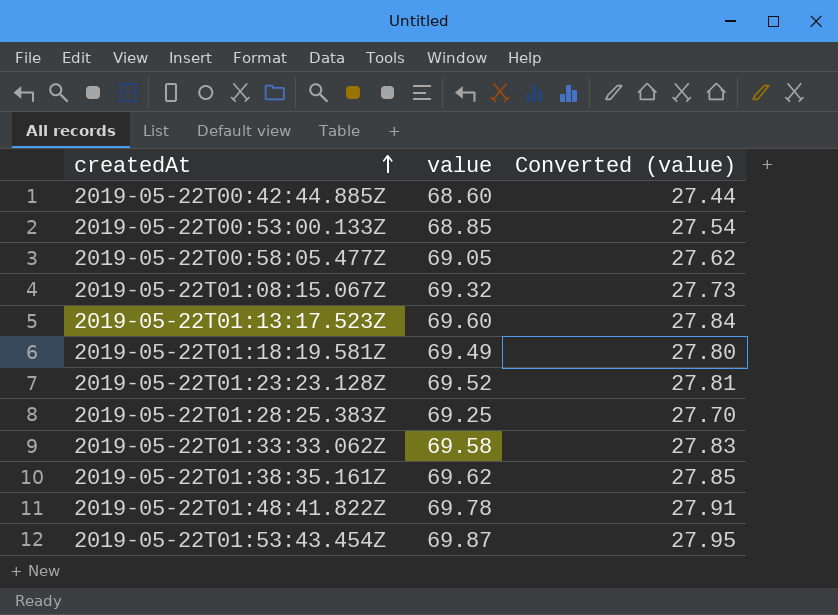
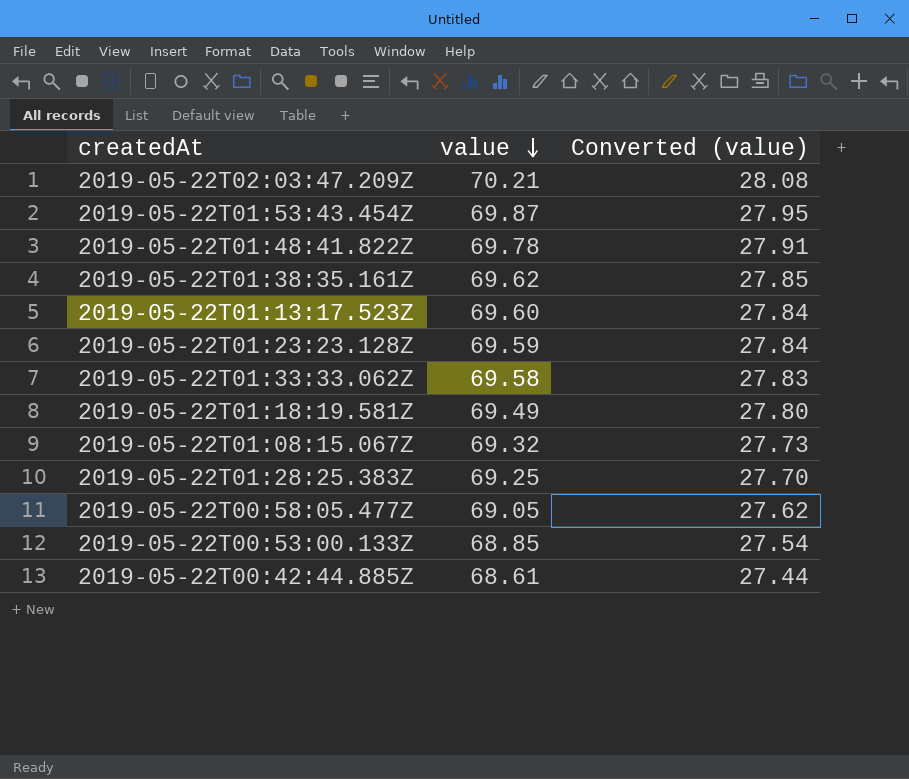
row order: createdAt ascending -> value descending
row 2019-05-22T02:03:47.209Z: none -> 70.21 | 28.08
2019-05-22T01:23:23.128Z | value: 69.52 -> 69.59
2019-05-22T01:23:23.128Z | Converted (value): 27.81 -> 27.84
2019-05-22T00:42:44.885Z | value: 68.60 -> 68.61

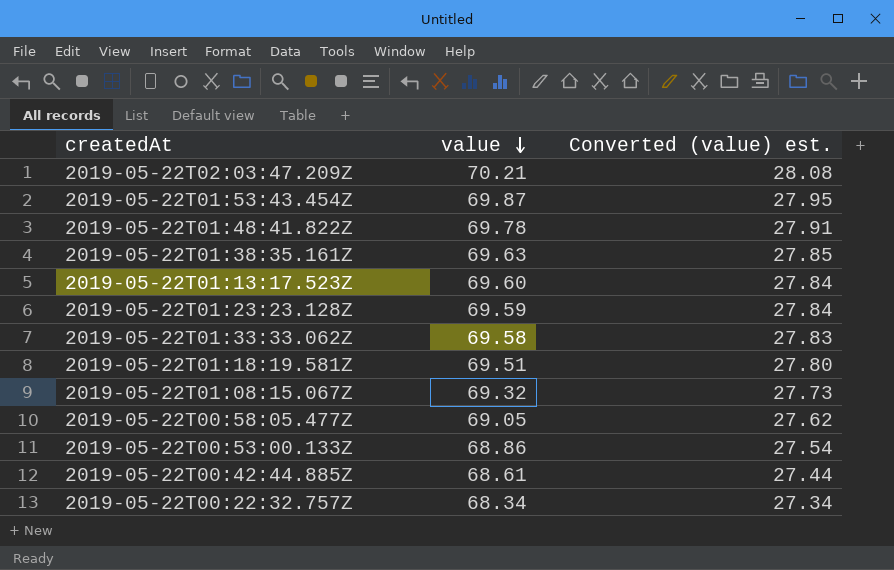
column name: Converted (value) -> Converted (value) est.
row 2019-05-22T01:28:25.383Z: 69.25 | 27.70 -> none
2019-05-22T01:38:35.161Z | value: 69.62 -> 69.63
2019-05-22T01:18:19.581Z | value: 69.49 -> 69.51
2019-05-22T00:53:00.133Z | value: 68.85 -> 68.86
row 2019-05-22T00:22:32.757Z: none -> 68.34 | 27.34

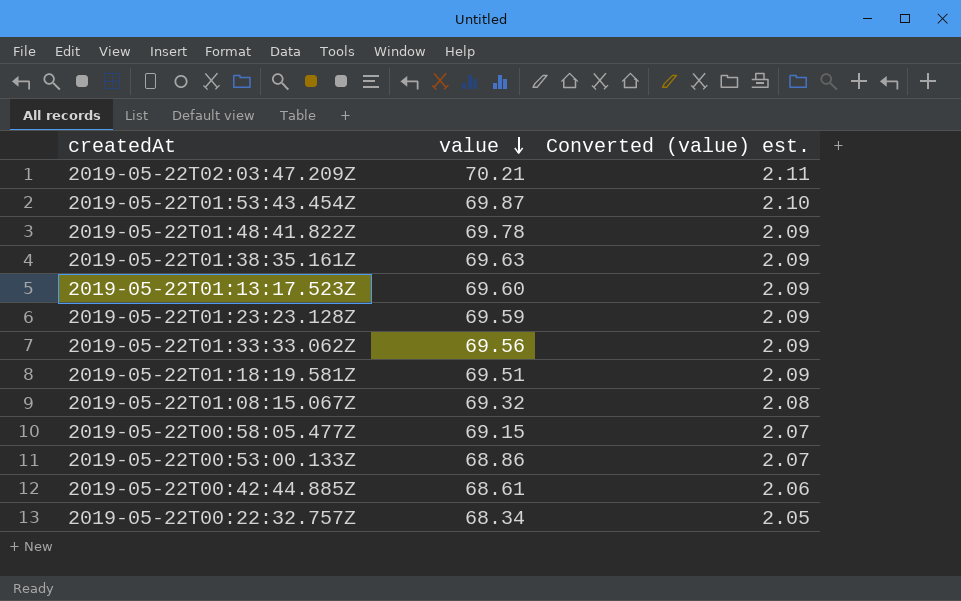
column Converted (value) est. | formula: [value] * 0.4 -> [value] * 0.03
2019-05-22T01:33:33.062Z | value: 69.58 -> 69.56
2019-05-22T00:58:05.477Z | value: 69.05 -> 69.15

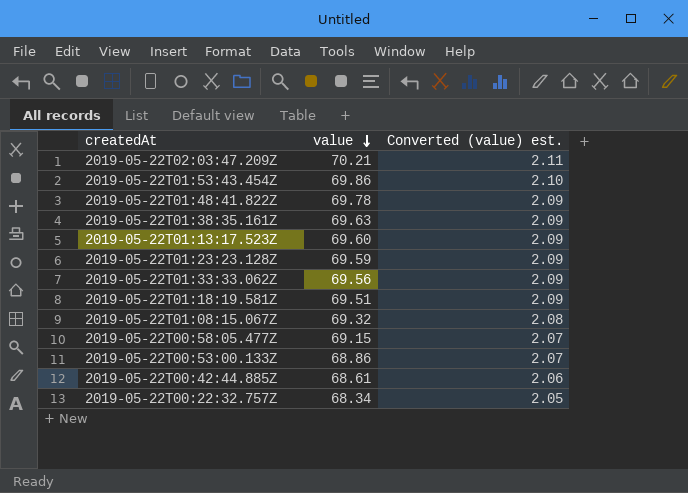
2019-05-22T01:53:43.454Z | value: 69.87 -> 69.86

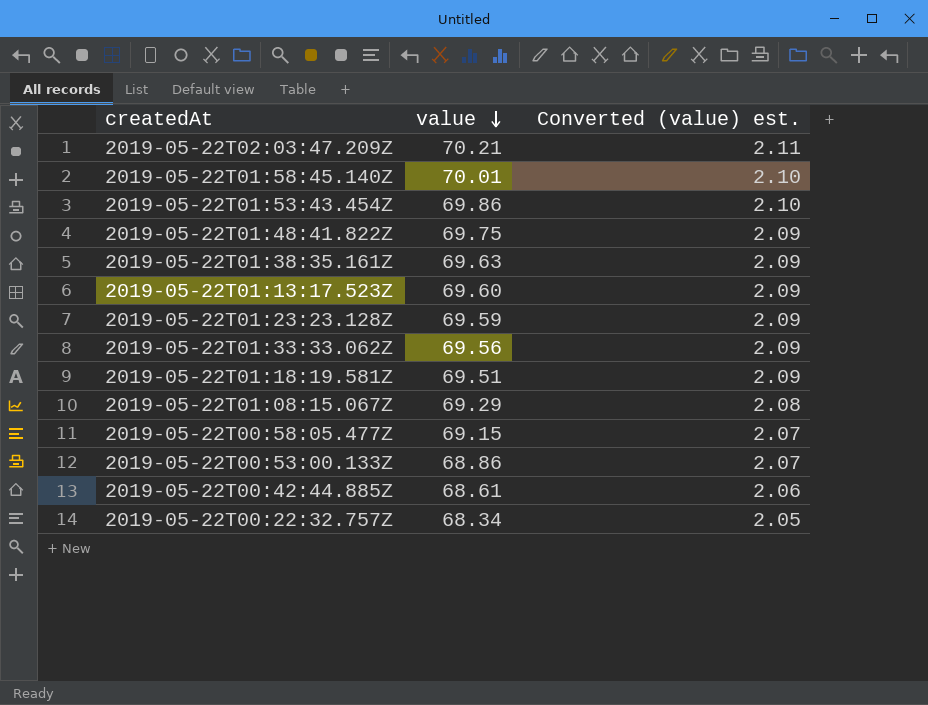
row 2019-05-22T01:58:45.140Z: none -> 70.01 | 2.10
2019-05-22T01:48:41.822Z | value: 69.78 -> 69.75
2019-05-22T01:08:15.067Z | value: 69.32 -> 69.29

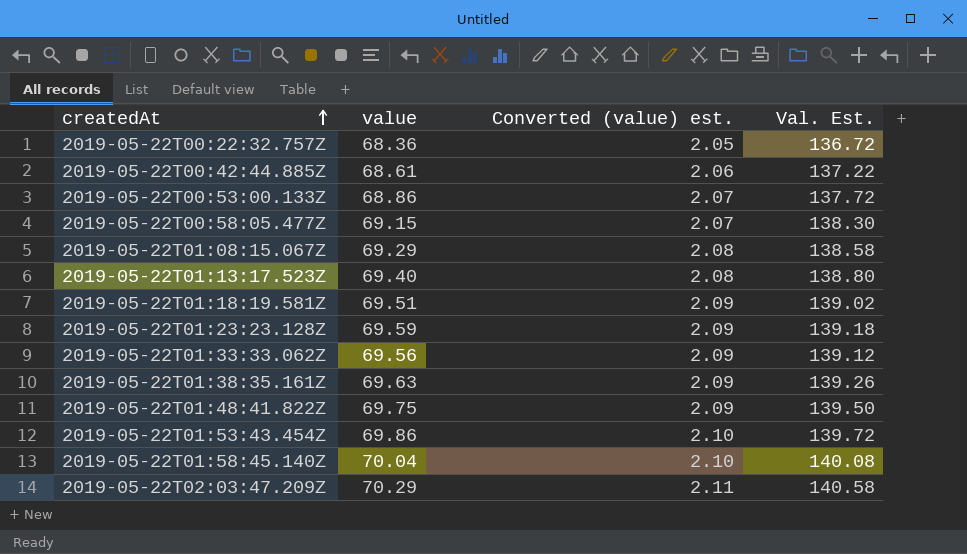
row order: value descending -> createdAt ascending
column Val. Est. | formula: none -> [value] * 2
2019-05-22T00:22:32.757Z | value: 68.34 -> 68.36
2019-05-22T01:13:17.523Z | value: 69.60 -> 69.40
2019-05-22T01:13:17.523Z | Converted (value) est.: 2.09 -> 2.08
2019-05-22T01:58:45.140Z | value: 70.01 -> 70.04
2019-05-22T02:03:47.209Z | value: 70.21 -> 70.29

